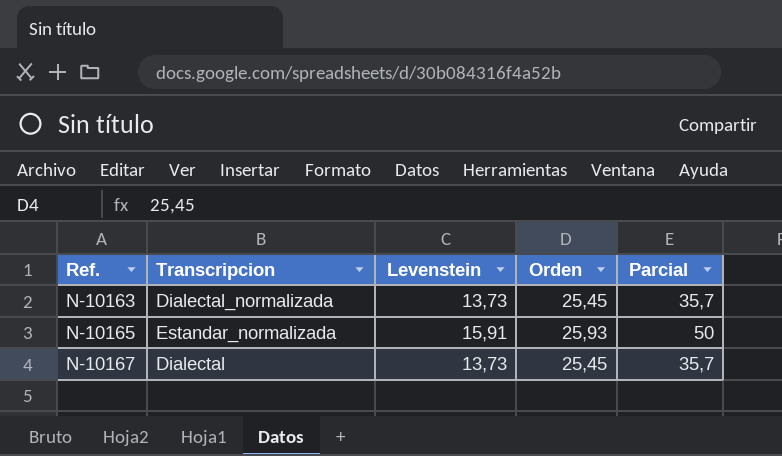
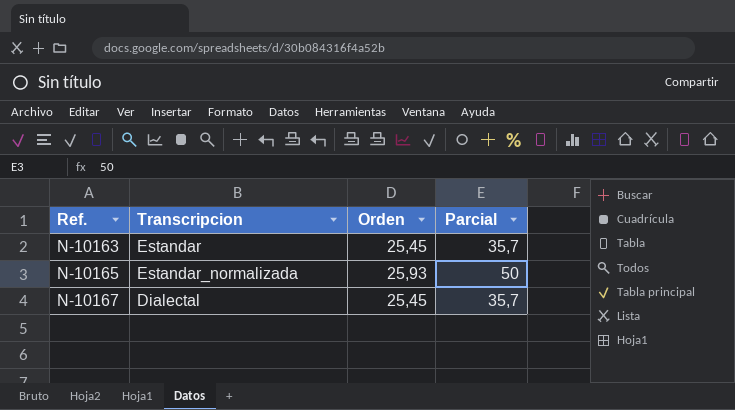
column Levenstein | position: 3 -> none
N-10163 | Transcripcion: Dialectal_normalizada -> Estandar

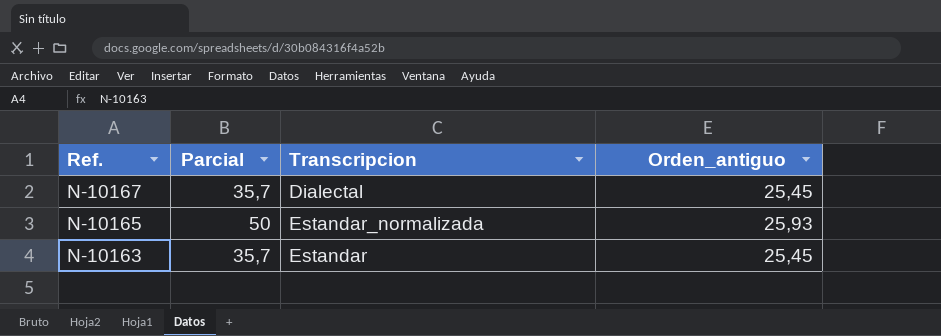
row order: Ref. ascending -> Ref. descending
column Parcial | position: 4 -> 2
column name: Orden -> Orden_antiguo

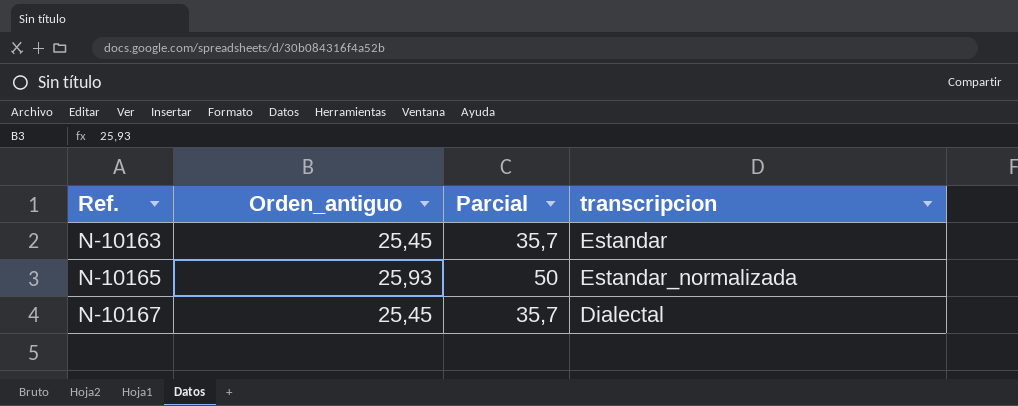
row order: Ref. descending -> Ref. ascending
column Orden_antiguo | position: 4 -> 2
column name: Transcripcion -> transcripcion

